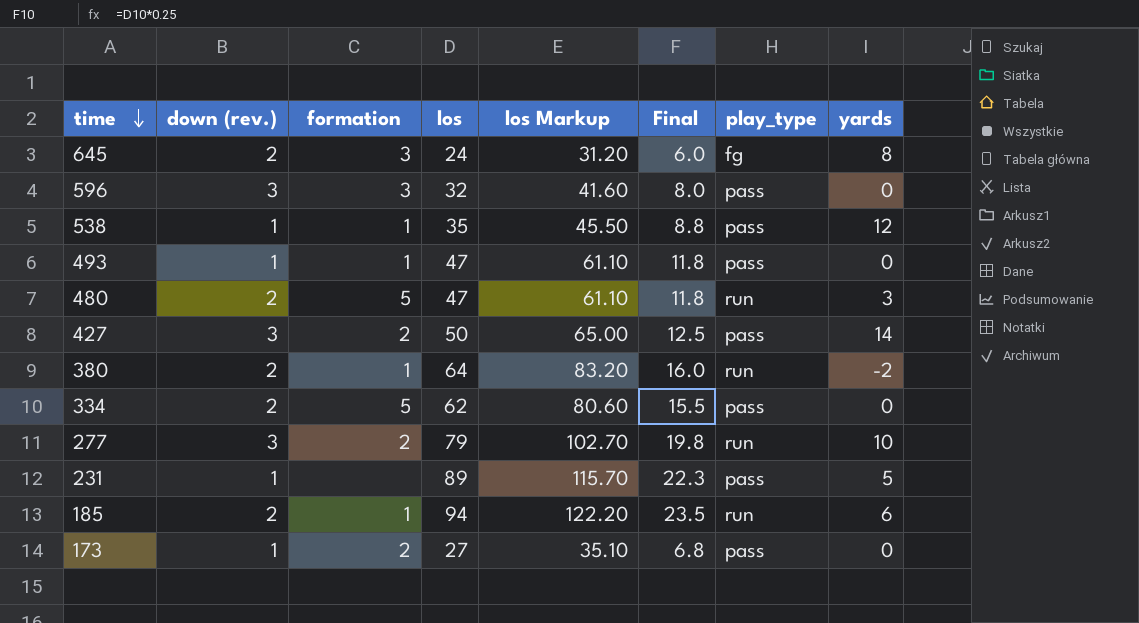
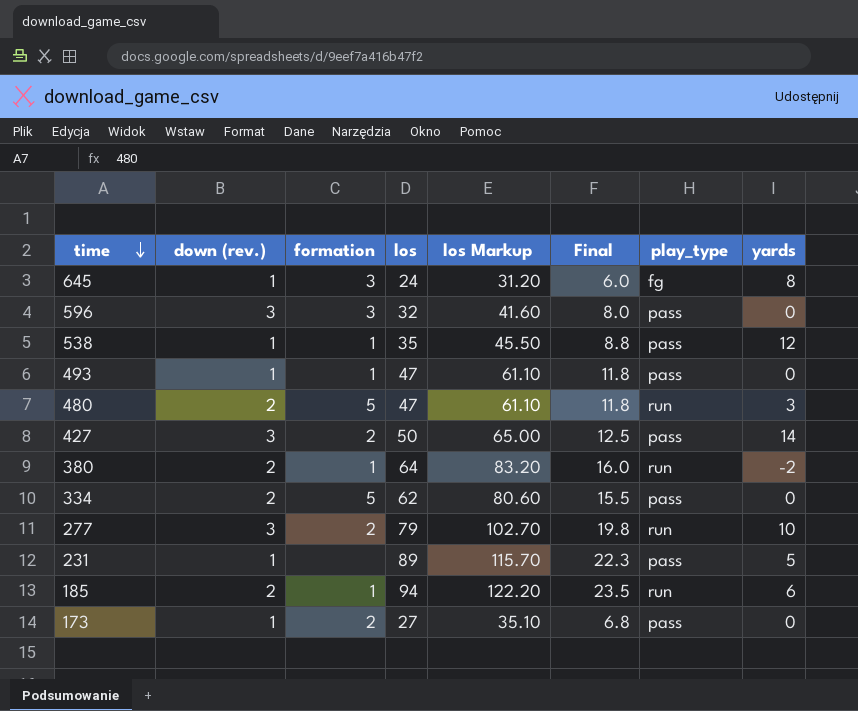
645 | down (rev.): 2 -> 1

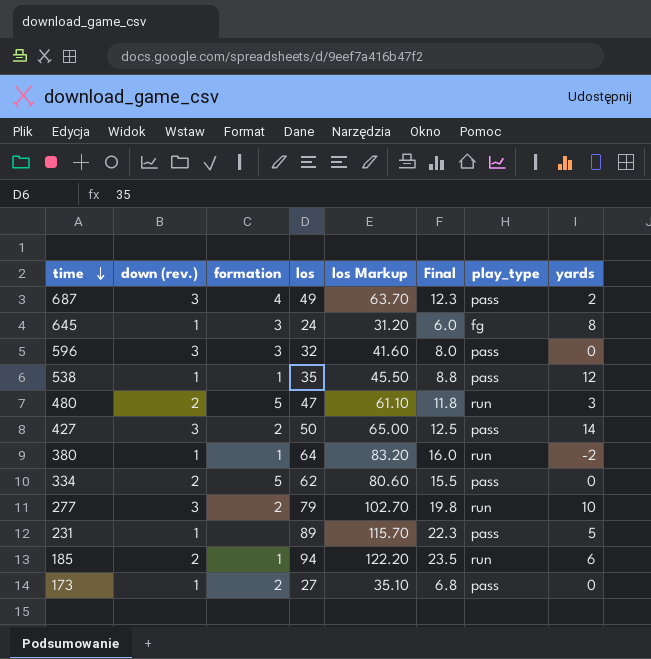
row 493: 1 | 1 | 47 | 61.10 | 11.8 | pass | 0 -> none
row 687: none -> 3 | 4 | 49 | 63.70 | 12.3 | pass | 2
380 | down (rev.): 2 -> 1

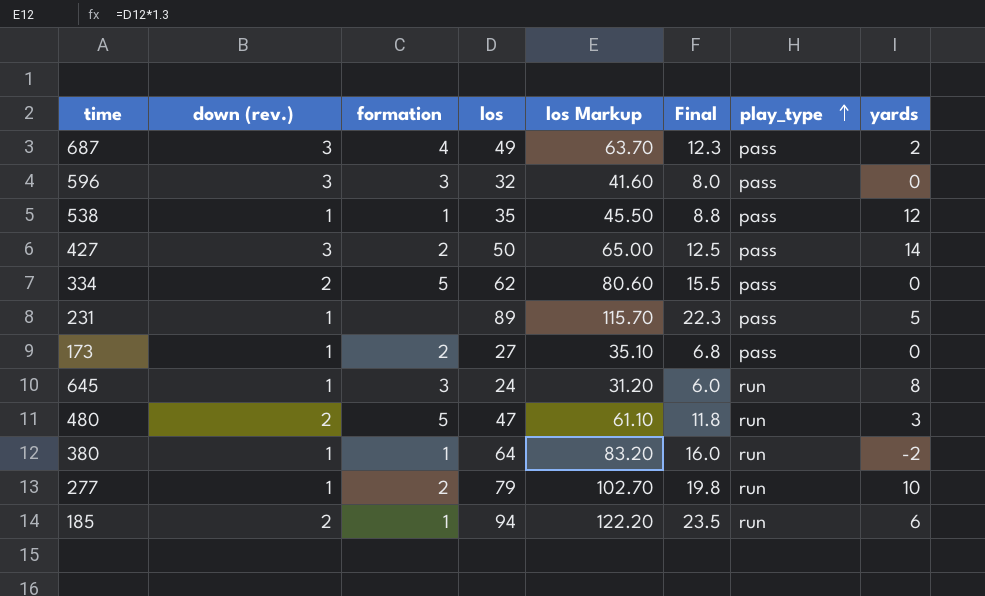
row order: time descending -> play_type ascending
645 | play_type: fg -> run
277 | down (rev.): 3 -> 1

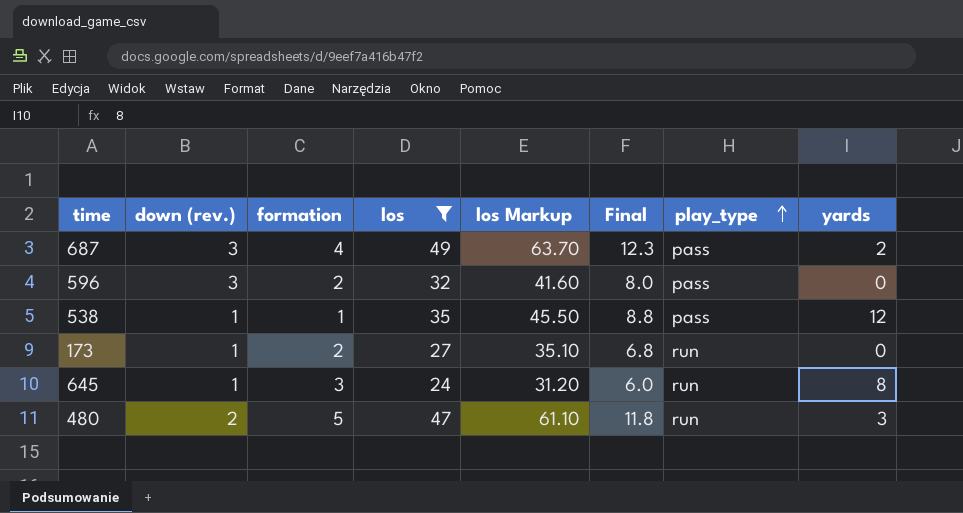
filter: none -> los <= 49
596 | formation: 3 -> 2
173 | play_type: pass -> run

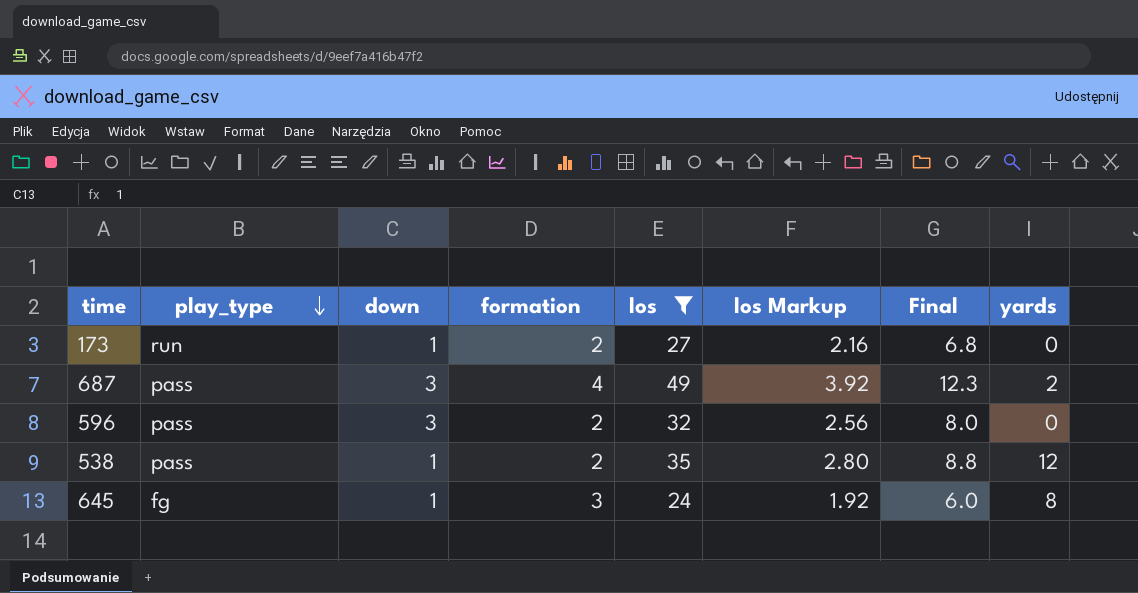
row order: play_type ascending -> play_type descending
column play_type | position: 7 -> 2
column name: down (rev.) -> down
column los Markup | formula: [los] * 1.3 -> [los] * 0.08
row 480: 2 | 5 | 47 | 61.10 | 11.8 | run | 3 -> none
538 | formation: 1 -> 2
645 | play_type: run -> fg

